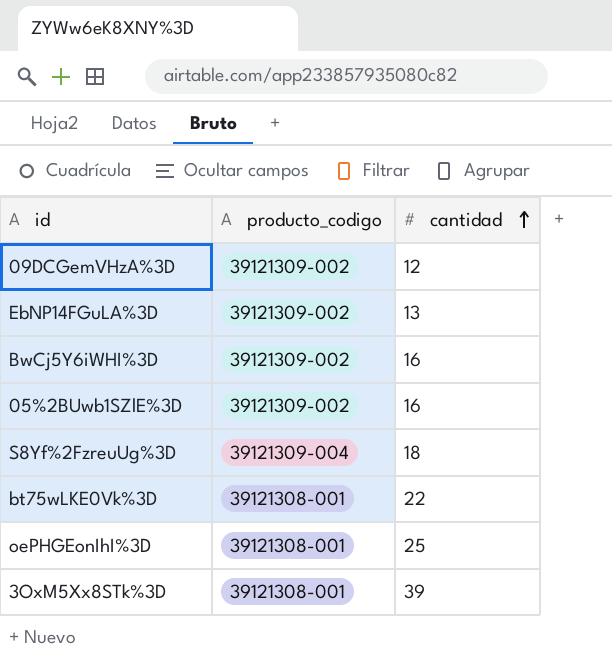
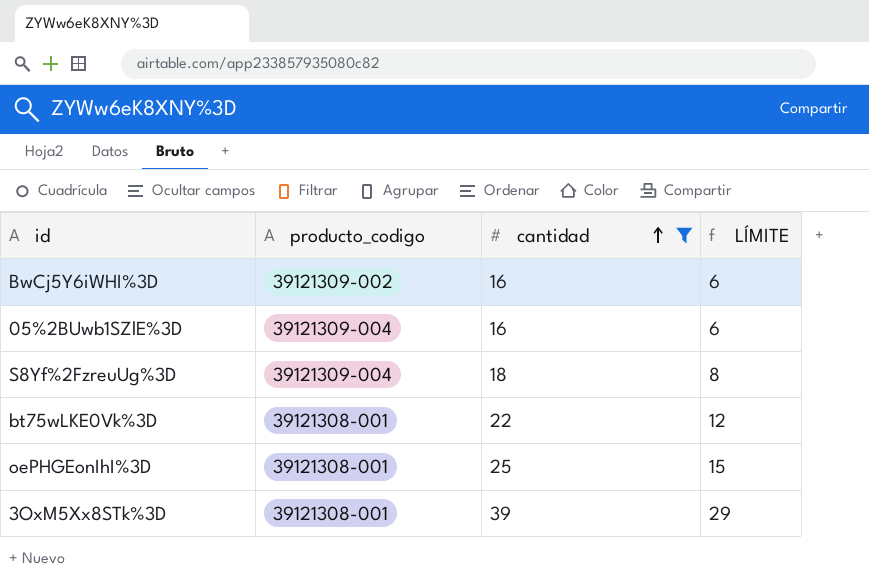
filter: none -> cantidad >= 16
column LÍMITE | formula: none -> [cantidad] - 10
05%2BUwb1SZlE%3D | producto_codigo: 39121309-002 -> 39121309-004

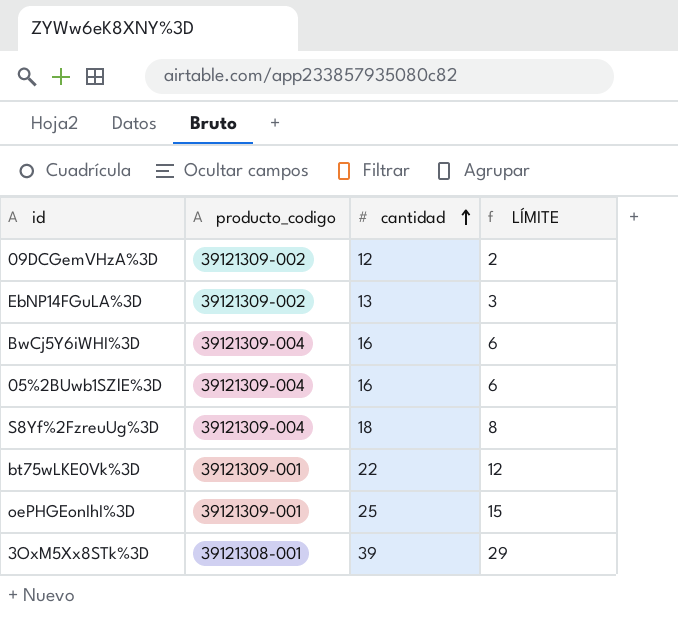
filter: cantidad >= 16 -> none
BwCj5Y6iWHI%3D | producto_codigo: 39121309-002 -> 39121309-004
bt75wLKE0Vk%3D | producto_codigo: 39121308-001 -> 39121309-001
oePHGEonIhI%3D | producto_codigo: 39121308-001 -> 39121309-001

